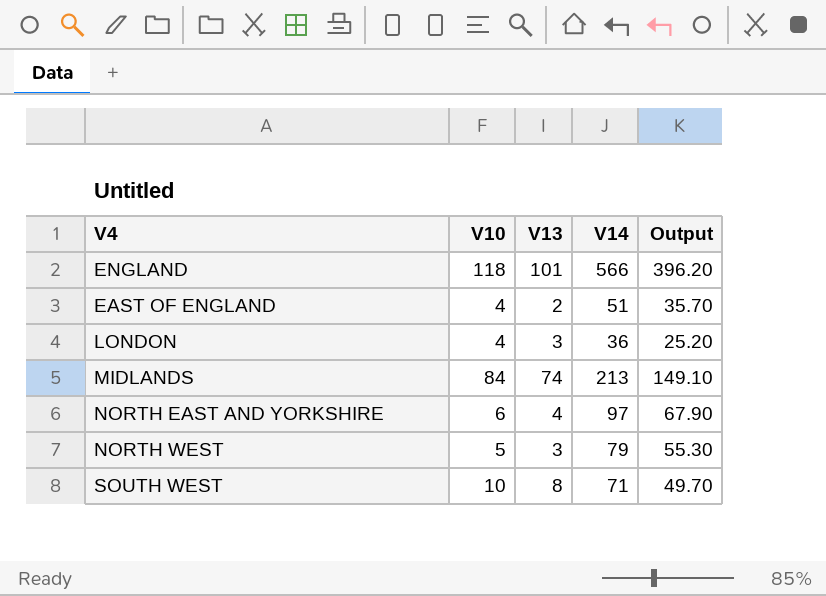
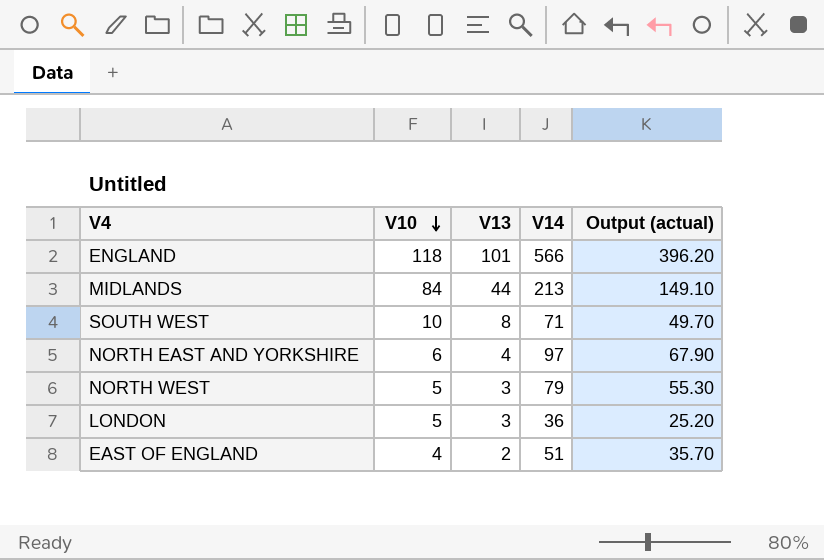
row order: none -> V10 descending
column name: Output -> Output (actual)
MIDLANDS | V13: 74 -> 44
LONDON | V10: 4 -> 5

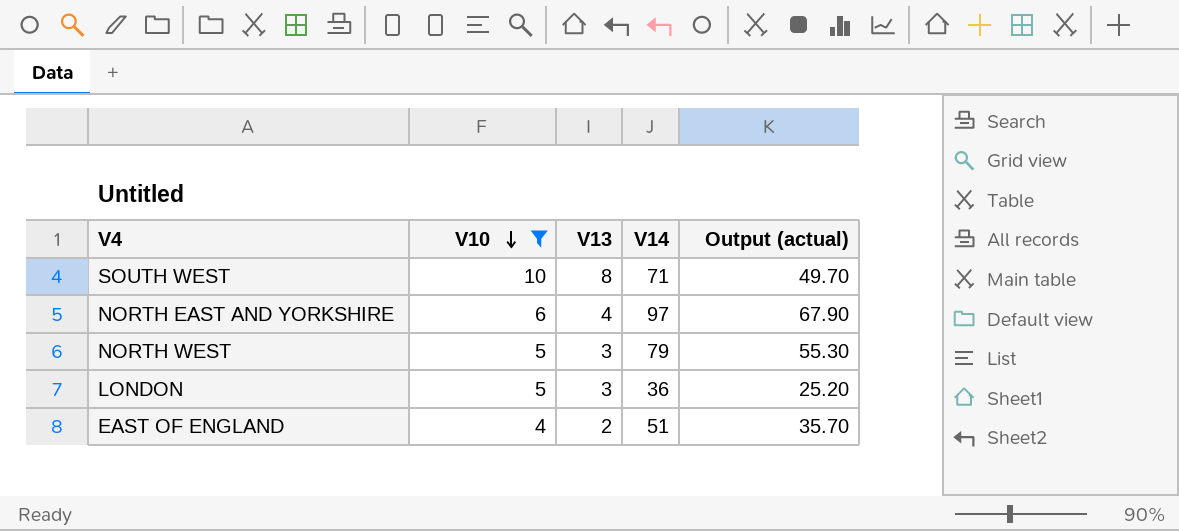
filter: none -> V10 <= 10

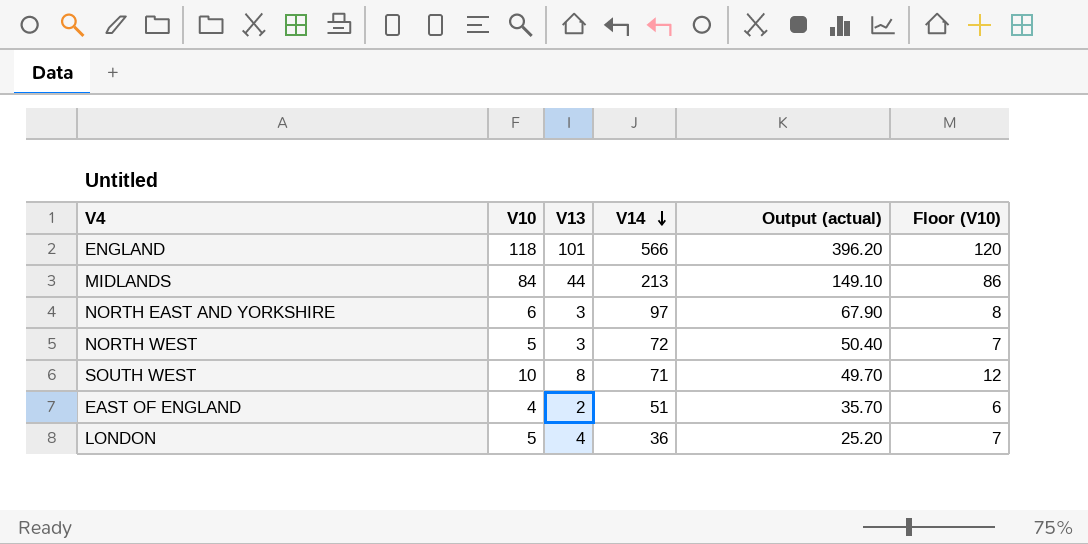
filter: V10 <= 10 -> none
row order: V10 descending -> V14 descending
column Floor (V10) | formula: none -> [V10] + 2
NORTH EAST AND YORKSHIRE | V13: 4 -> 3
NORTH WEST | V14: 79 -> 72
NORTH WEST | Output (actual): 55.30 -> 50.40
LONDON | V13: 3 -> 4

